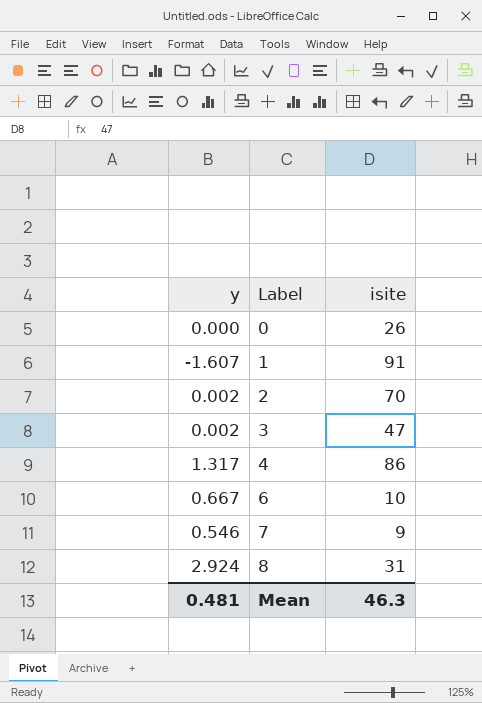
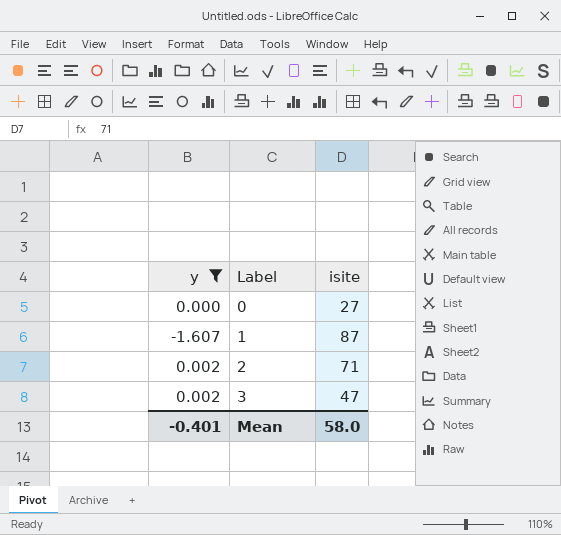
filter: none -> y <= 0.002
0 | isite: 26 -> 27
1 | isite: 91 -> 87
2 | isite: 70 -> 71
Mean | y: 0.481 -> -0.401
Mean | isite: 46.3 -> 58.0

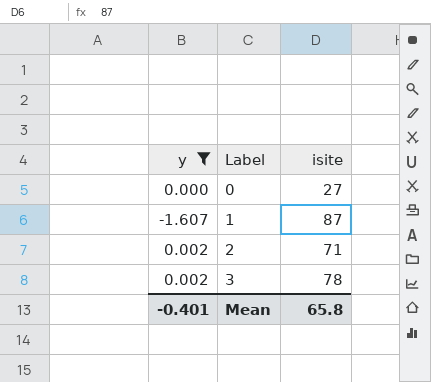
3 | isite: 47 -> 78
Mean | isite: 58.0 -> 65.8

